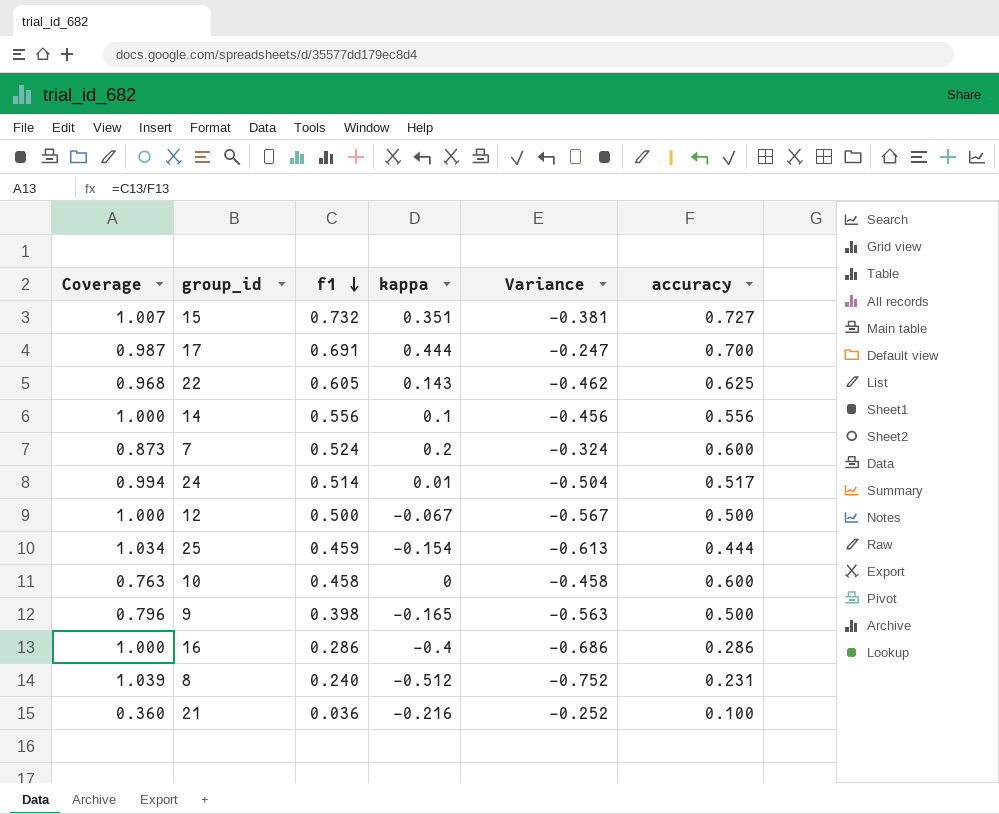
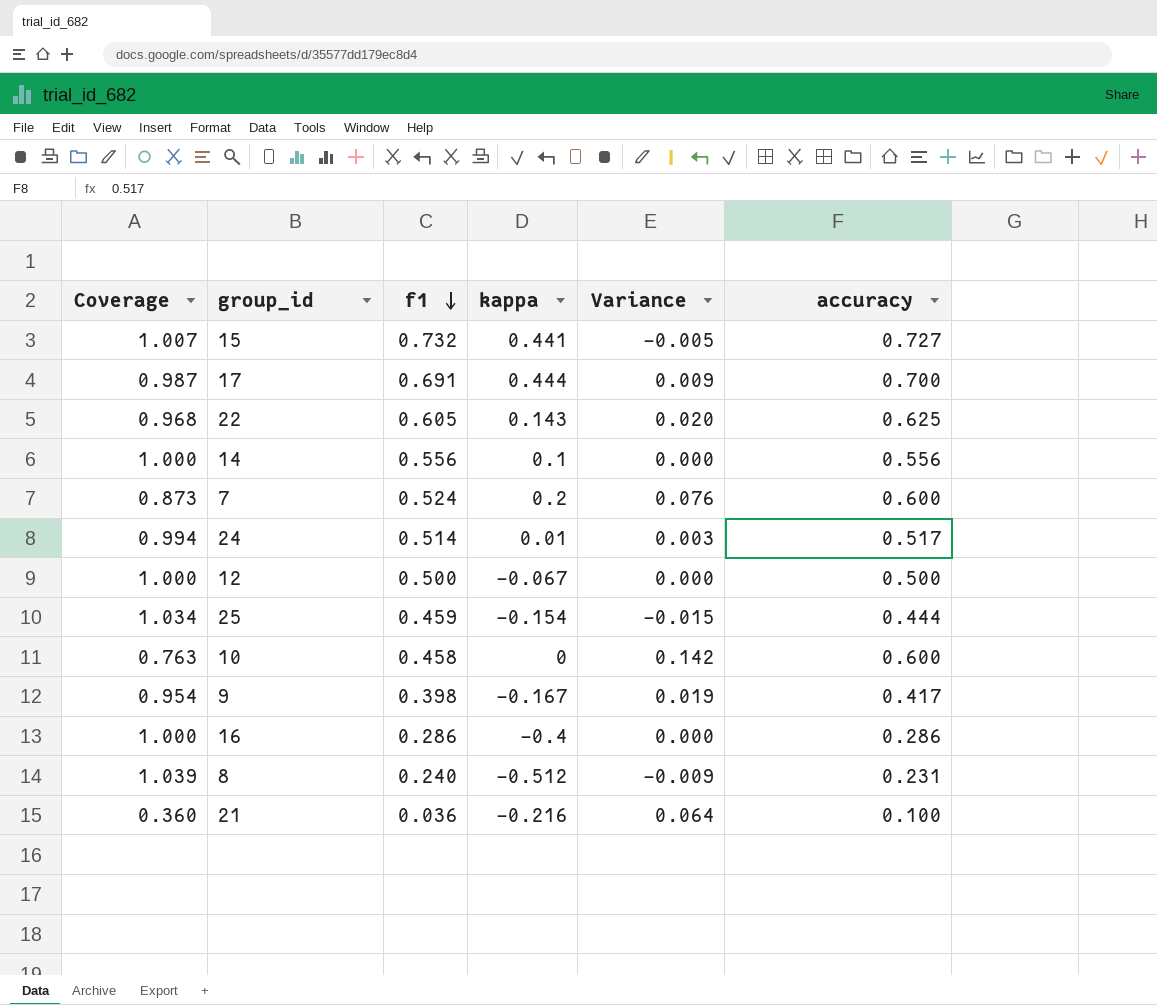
column Variance | formula: [kappa] - [f1] -> [accuracy] - [f1]
15 | kappa: 0.351 -> 0.441
9 | Coverage: 0.796 -> 0.954
9 | kappa: -0.165 -> -0.167
9 | accuracy: 0.500 -> 0.417

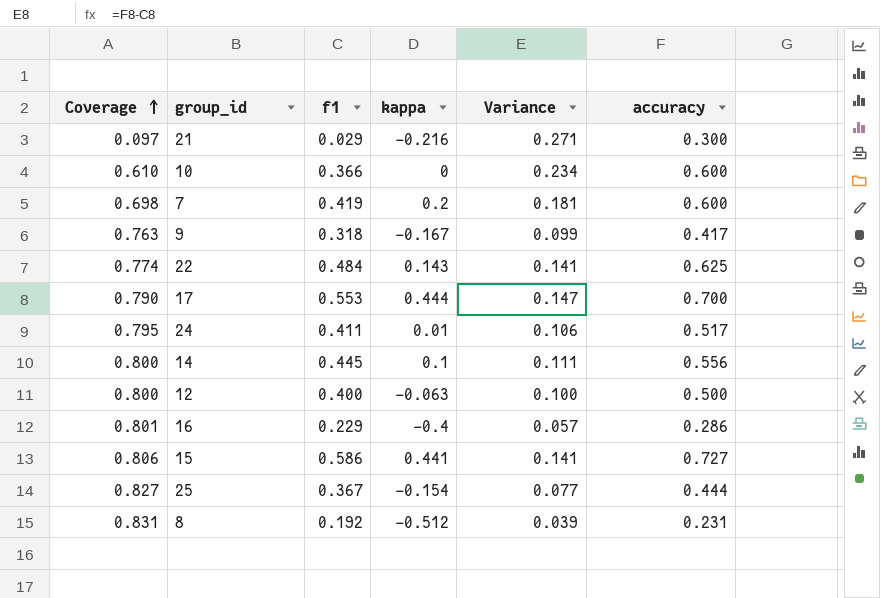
row order: f1 descending -> Coverage ascending
21 | Coverage: 0.360 -> 0.097
21 | f1: 0.036 -> 0.029
21 | Variance: 0.064 -> 0.271
21 | accuracy: 0.100 -> 0.300
10 | Coverage: 0.763 -> 0.610
10 | f1: 0.458 -> 0.366
10 | Variance: 0.142 -> 0.234
7 | Coverage: 0.873 -> 0.698
7 | f1: 0.524 -> 0.419
7 | Variance: 0.076 -> 0.181
9 | Coverage: 0.954 -> 0.763
9 | f1: 0.398 -> 0.318
9 | Variance: 0.019 -> 0.099
22 | Coverage: 0.968 -> 0.774
22 | f1: 0.605 -> 0.484
22 | Variance: 0.020 -> 0.141
17 | Coverage: 0.987 -> 0.790
17 | f1: 0.691 -> 0.553
17 | Variance: 0.009 -> 0.147
24 | Coverage: 0.994 -> 0.795
24 | f1: 0.514 -> 0.411
24 | Variance: 0.003 -> 0.106
14 | Coverage: 1.000 -> 0.800
14 | f1: 0.556 -> 0.445
14 | Variance: 0.000 -> 0.111
12 | Coverage: 1.000 -> 0.800
12 | f1: 0.500 -> 0.400
12 | kappa: -0.067 -> -0.063
12 | Variance: 0.000 -> 0.100
16 | Coverage: 1.000 -> 0.801
16 | f1: 0.286 -> 0.229
16 | Variance: 0.000 -> 0.057
15 | Coverage: 1.007 -> 0.806
15 | f1: 0.732 -> 0.586
15 | Variance: -0.005 -> 0.141
25 | Coverage: 1.034 -> 0.827
25 | f1: 0.459 -> 0.367
25 | Variance: -0.015 -> 0.077
8 | Coverage: 1.039 -> 0.831
8 | f1: 0.240 -> 0.192
8 | Variance: -0.009 -> 0.039

